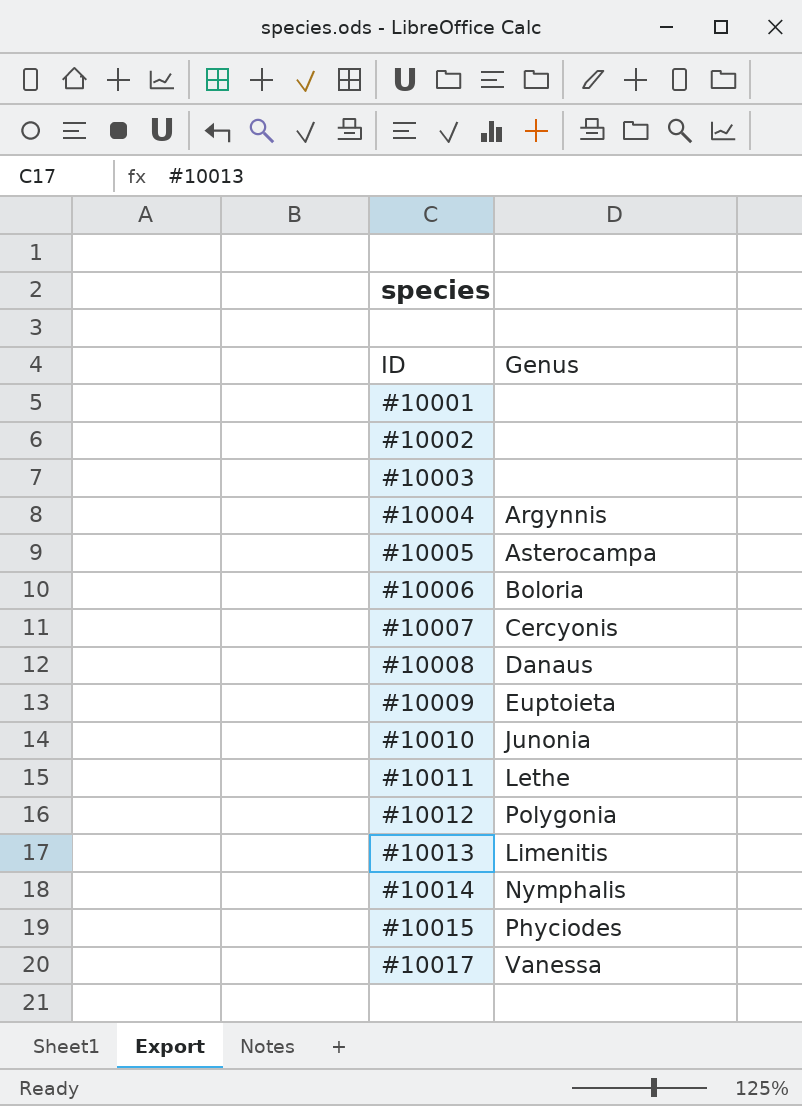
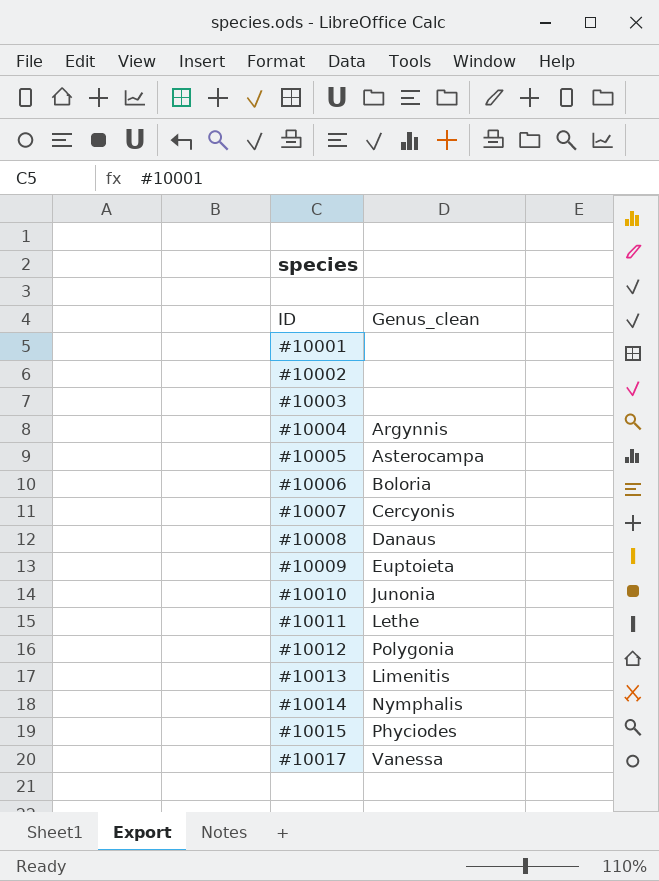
column name: Genus -> Genus_clean

